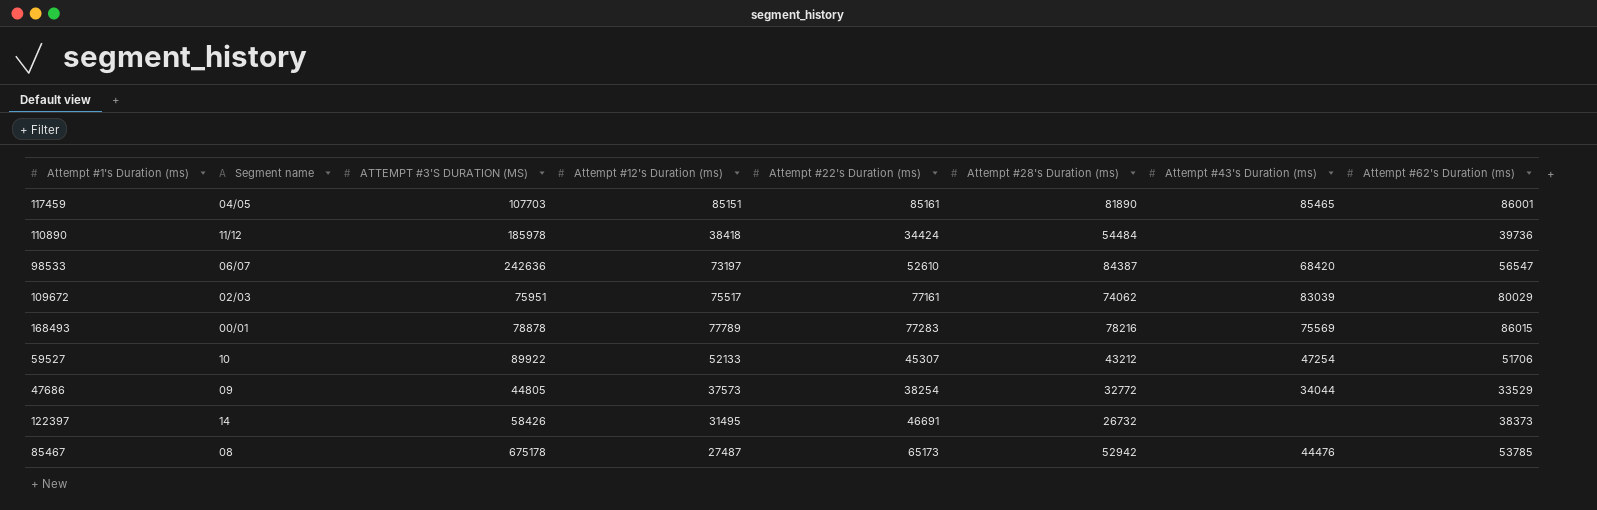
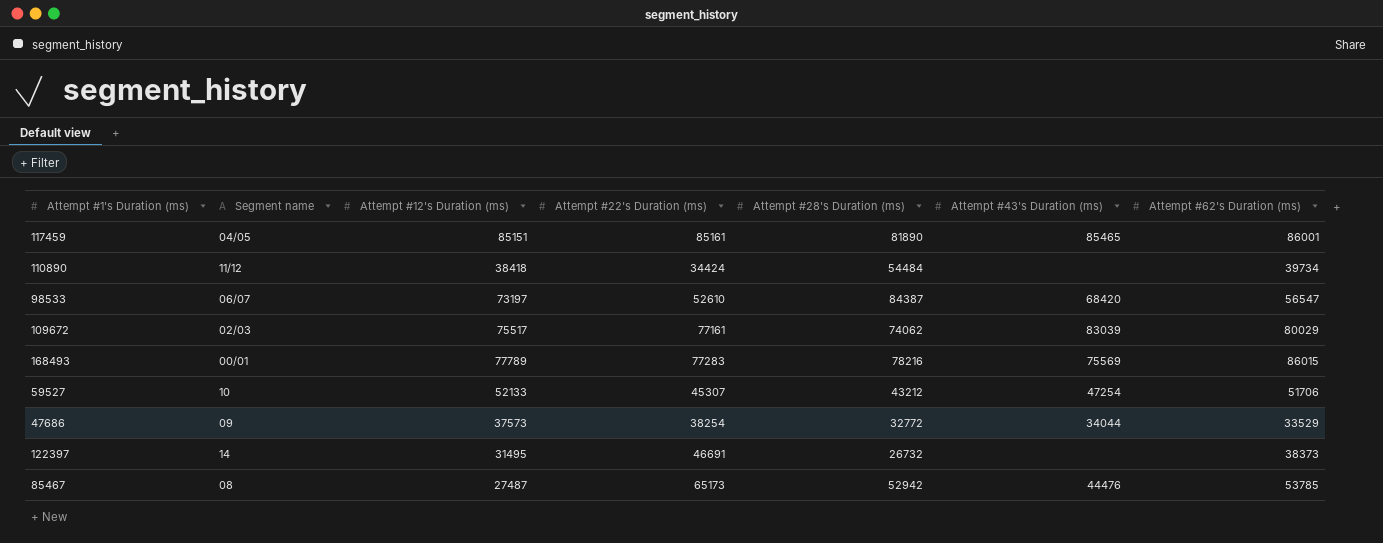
column ATTEMPT #3'S DURATION (MS) | position: 3 -> none
110890 | Attempt #62's Duration (ms): 39736 -> 39734

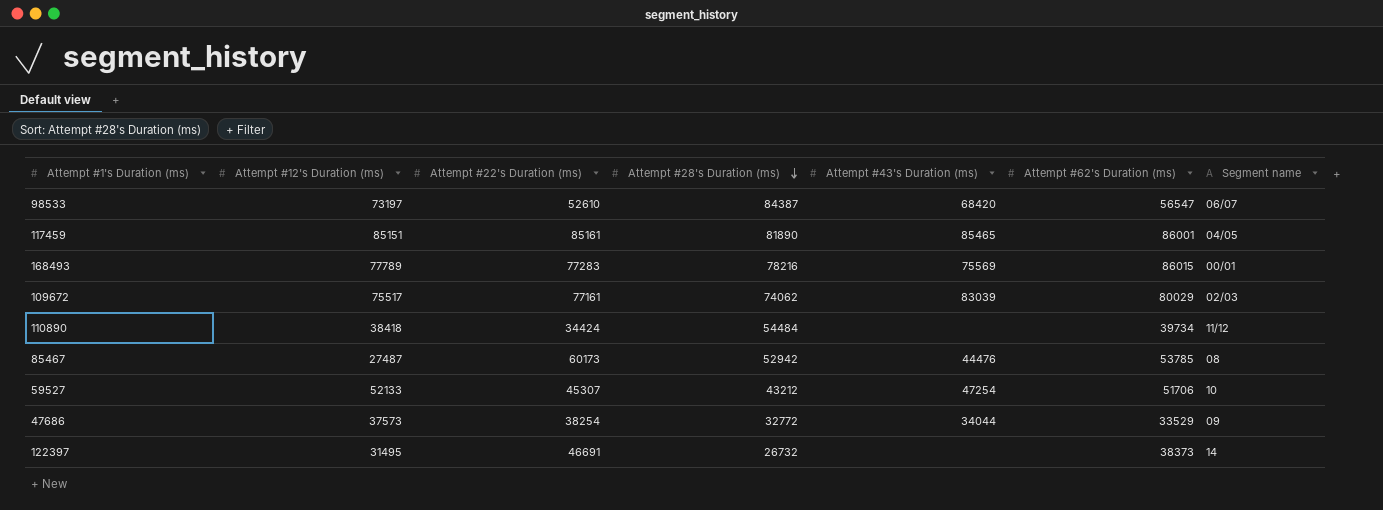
row order: none -> Attempt #28's Duration (ms) descending
column Segment name | position: 2 -> 7
85467 | Attempt #22's Duration (ms): 65173 -> 60173

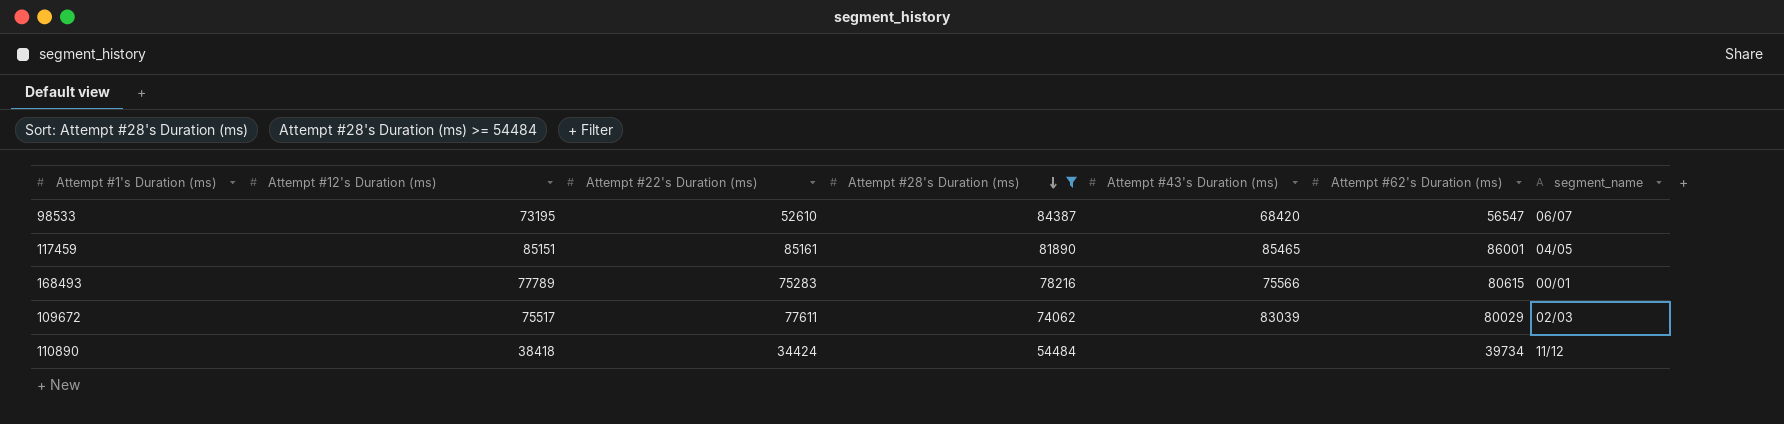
filter: none -> Attempt #28's Duration (ms) >= 54484
column name: Segment name -> segment_name
98533 | Attempt #12's Duration (ms): 73197 -> 73195
168493 | Attempt #22's Duration (ms): 77283 -> 75283
168493 | Attempt #43's Duration (ms): 75569 -> 75566
168493 | Attempt #62's Duration (ms): 86015 -> 80615
109672 | Attempt #22's Duration (ms): 77161 -> 77611

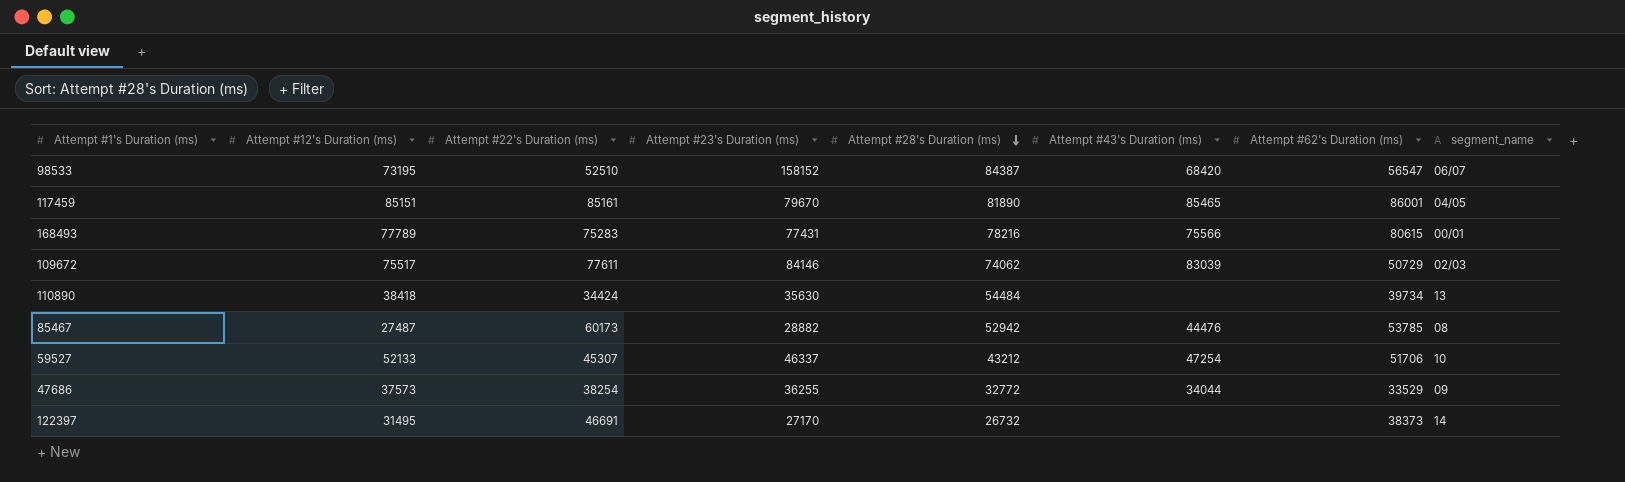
filter: Attempt #28's Duration (ms) >= 54484 -> none
column Attempt #23's Duration (ms) | position: none -> 4
98533 | Attempt #22's Duration (ms): 52610 -> 52510
109672 | Attempt #62's Duration (ms): 80029 -> 50729
110890 | segment_name: 11/12 -> 13

